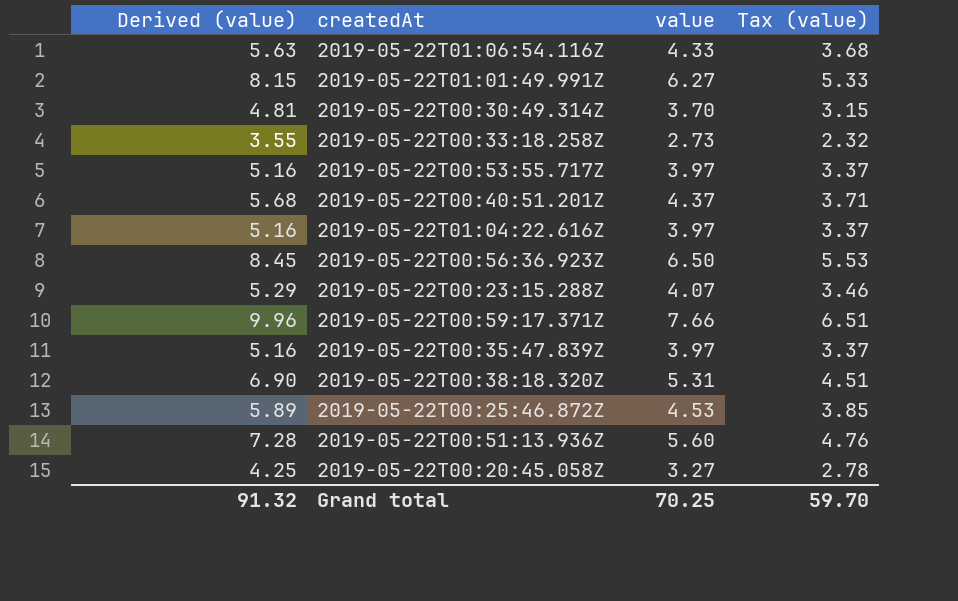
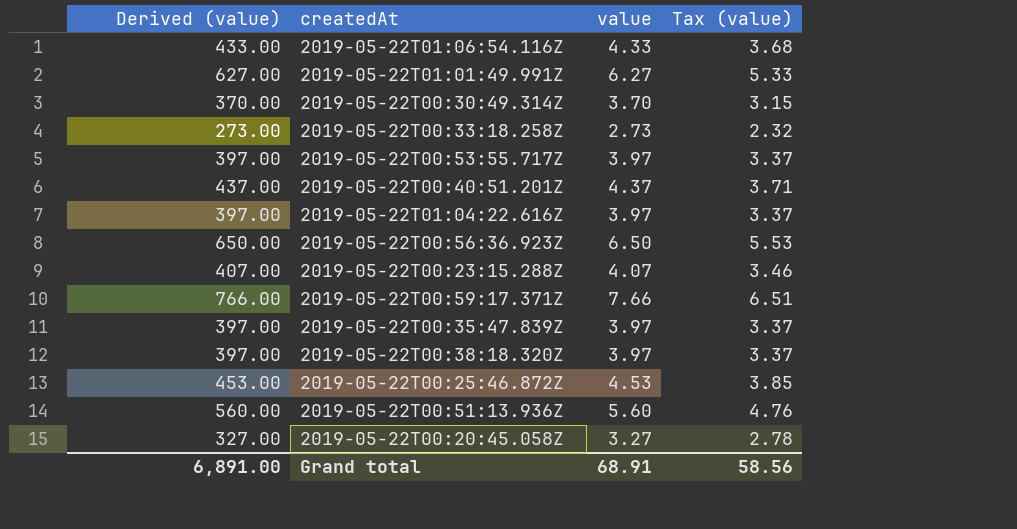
column Derived (value) | formula: [value] * 1.3 -> [value] * 100
2019-05-22T00:38:18.320Z | value: 5.31 -> 3.97
2019-05-22T00:38:18.320Z | Tax (value): 4.51 -> 3.37
Grand total | Derived (value): 91.32 -> 6,891.00
Grand total | value: 70.25 -> 68.91
Grand total | Tax (value): 59.70 -> 58.56

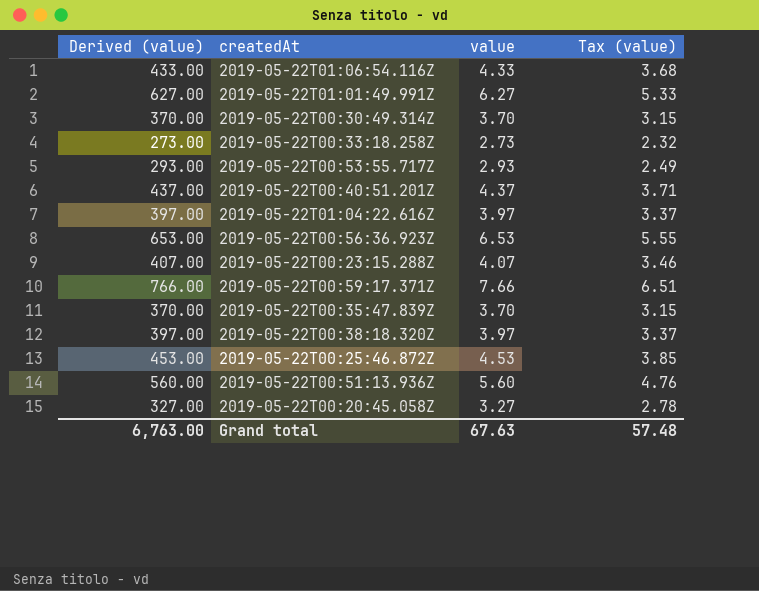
2019-05-22T00:53:55.717Z | Derived (value): 397.00 -> 293.00
2019-05-22T00:53:55.717Z | value: 3.97 -> 2.93
2019-05-22T00:53:55.717Z | Tax (value): 3.37 -> 2.49
2019-05-22T00:56:36.923Z | Derived (value): 650.00 -> 653.00
2019-05-22T00:56:36.923Z | value: 6.50 -> 6.53
2019-05-22T00:56:36.923Z | Tax (value): 5.53 -> 5.55
2019-05-22T00:35:47.839Z | Derived (value): 397.00 -> 370.00
2019-05-22T00:35:47.839Z | value: 3.97 -> 3.70
2019-05-22T00:35:47.839Z | Tax (value): 3.37 -> 3.15
Grand total | Derived (value): 6,891.00 -> 6,763.00
Grand total | value: 68.91 -> 67.63
Grand total | Tax (value): 58.56 -> 57.48

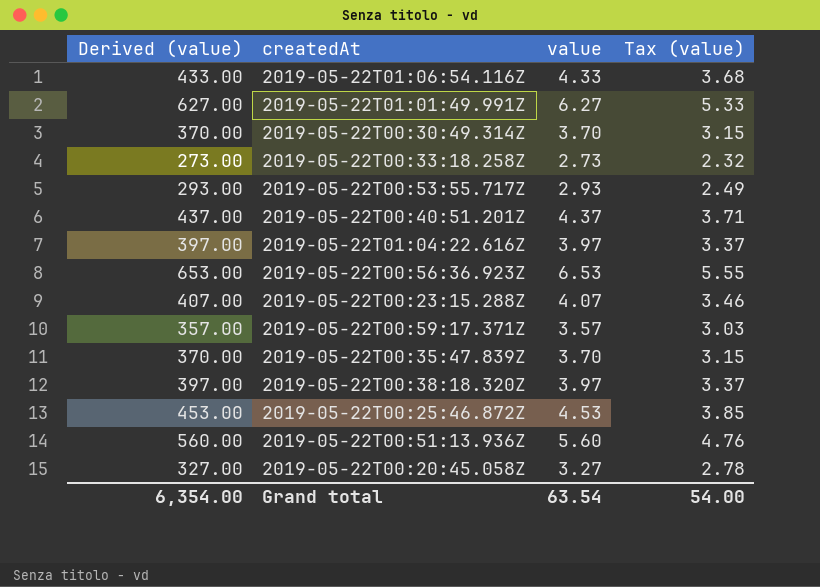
2019-05-22T00:59:17.371Z | Derived (value): 766.00 -> 357.00
2019-05-22T00:59:17.371Z | value: 7.66 -> 3.57
2019-05-22T00:59:17.371Z | Tax (value): 6.51 -> 3.03
Grand total | Derived (value): 6,763.00 -> 6,354.00
Grand total | value: 67.63 -> 63.54
Grand total | Tax (value): 57.48 -> 54.00

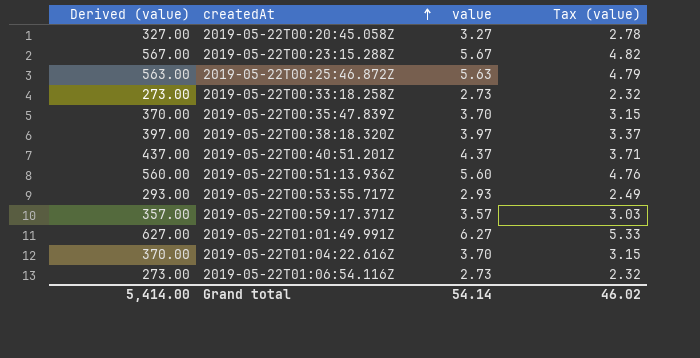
row order: none -> createdAt ascending
row 2019-05-22T00:30:49.314Z: 370.00 | 3.70 | 3.15 -> none
row 2019-05-22T00:56:36.923Z: 653.00 | 6.53 | 5.55 -> none
2019-05-22T00:23:15.288Z | Derived (value): 407.00 -> 567.00
2019-05-22T00:23:15.288Z | value: 4.07 -> 5.67
2019-05-22T00:23:15.288Z | Tax (value): 3.46 -> 4.82
2019-05-22T00:25:46.872Z | Derived (value): 453.00 -> 563.00
2019-05-22T00:25:46.872Z | value: 4.53 -> 5.63
2019-05-22T00:25:46.872Z | Tax (value): 3.85 -> 4.79
2019-05-22T01:04:22.616Z | Derived (value): 397.00 -> 370.00
2019-05-22T01:04:22.616Z | value: 3.97 -> 3.70
2019-05-22T01:04:22.616Z | Tax (value): 3.37 -> 3.15
2019-05-22T01:06:54.116Z | Derived (value): 433.00 -> 273.00
2019-05-22T01:06:54.116Z | value: 4.33 -> 2.73
2019-05-22T01:06:54.116Z | Tax (value): 3.68 -> 2.32
Grand total | Derived (value): 6,354.00 -> 5,414.00
Grand total | value: 63.54 -> 54.14
Grand total | Tax (value): 54.00 -> 46.02

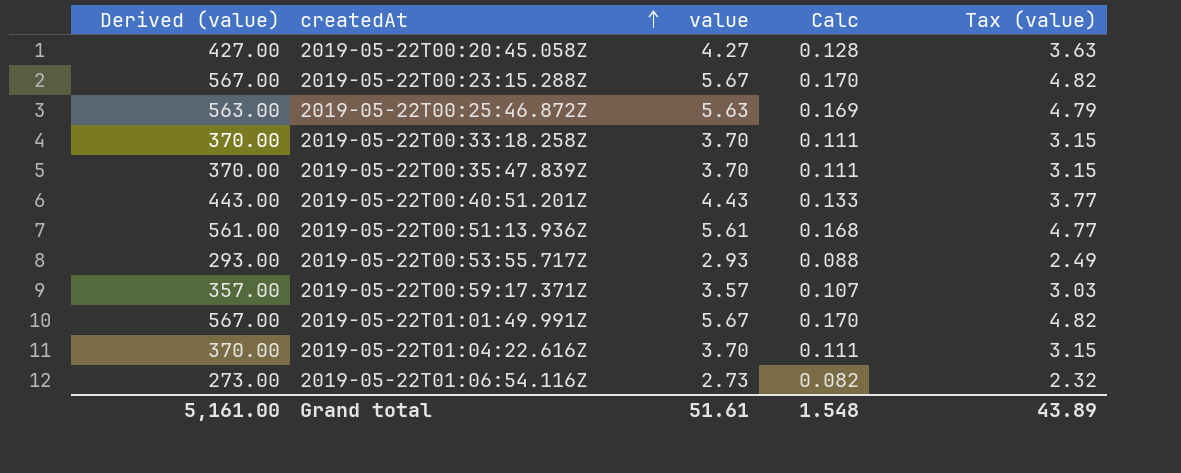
column Calc | formula: none -> [value] * 0.03
row 2019-05-22T00:38:18.320Z: 397.00 | 3.97 | 3.37 -> none
2019-05-22T00:20:45.058Z | Derived (value): 327.00 -> 427.00
2019-05-22T00:20:45.058Z | value: 3.27 -> 4.27
2019-05-22T00:20:45.058Z | Tax (value): 2.78 -> 3.63
2019-05-22T00:33:18.258Z | Derived (value): 273.00 -> 370.00
2019-05-22T00:33:18.258Z | value: 2.73 -> 3.70
2019-05-22T00:33:18.258Z | Tax (value): 2.32 -> 3.15
2019-05-22T00:40:51.201Z | Derived (value): 437.00 -> 443.00
2019-05-22T00:40:51.201Z | value: 4.37 -> 4.43
2019-05-22T00:40:51.201Z | Tax (value): 3.71 -> 3.77
2019-05-22T00:51:13.936Z | Derived (value): 560.00 -> 561.00
2019-05-22T00:51:13.936Z | value: 5.60 -> 5.61
2019-05-22T00:51:13.936Z | Tax (value): 4.76 -> 4.77
2019-05-22T01:01:49.991Z | Derived (value): 627.00 -> 567.00
2019-05-22T01:01:49.991Z | value: 6.27 -> 5.67
2019-05-22T01:01:49.991Z | Tax (value): 5.33 -> 4.82
Grand total | Derived (value): 5,414.00 -> 5,161.00
Grand total | value: 54.14 -> 51.61
Grand total | Tax (value): 46.02 -> 43.89

